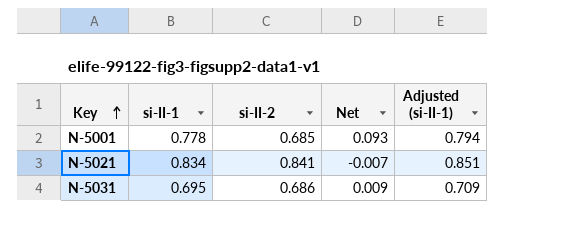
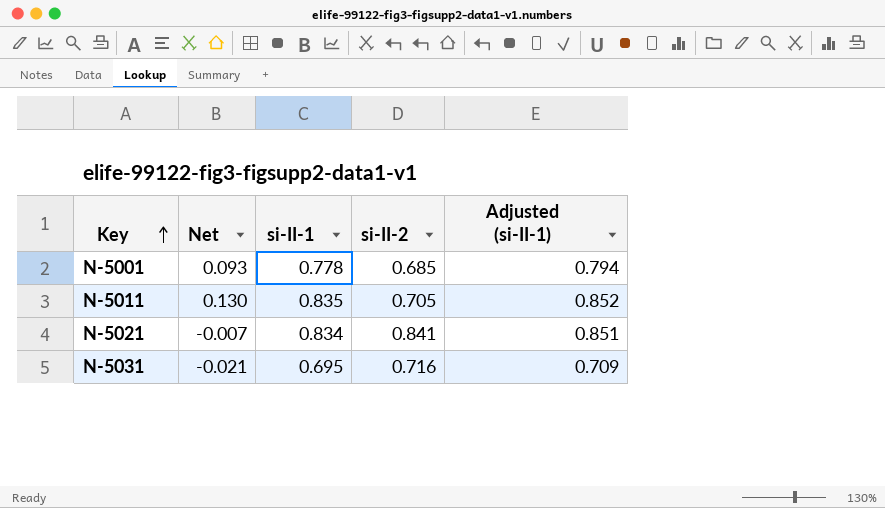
column Net | position: 4 -> 2
row N-5011: none -> 0.130 | 0.835 | 0.705 | 0.852
N-5031 | Net: 0.009 -> -0.021
N-5031 | si-II-2: 0.686 -> 0.716

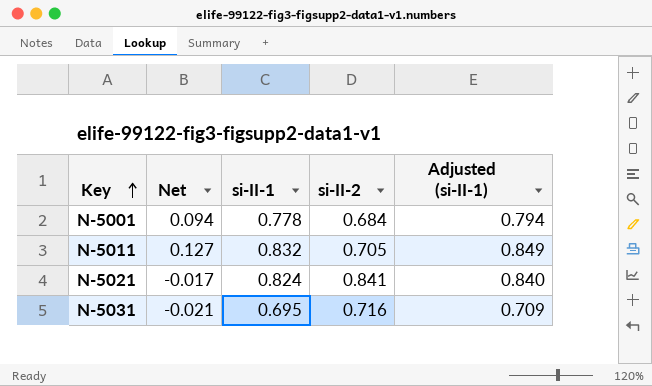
N-5001 | Net: 0.093 -> 0.094
N-5001 | si-II-2: 0.685 -> 0.684
N-5011 | Net: 0.130 -> 0.127
N-5011 | si-II-1: 0.835 -> 0.832
N-5011 | Adjusted (si-II-1): 0.852 -> 0.849
N-5021 | Net: -0.007 -> -0.017
N-5021 | si-II-1: 0.834 -> 0.824
N-5021 | Adjusted (si-II-1): 0.851 -> 0.840

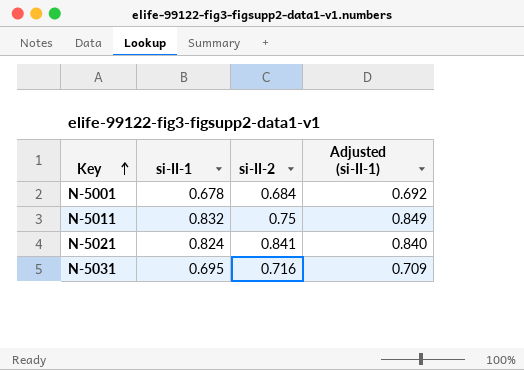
column Net | formula: [si-II-1] - [si-II-2] -> none
N-5001 | si-II-1: 0.778 -> 0.678
N-5001 | Adjusted (si-II-1): 0.794 -> 0.692
N-5011 | si-II-2: 0.705 -> 0.75

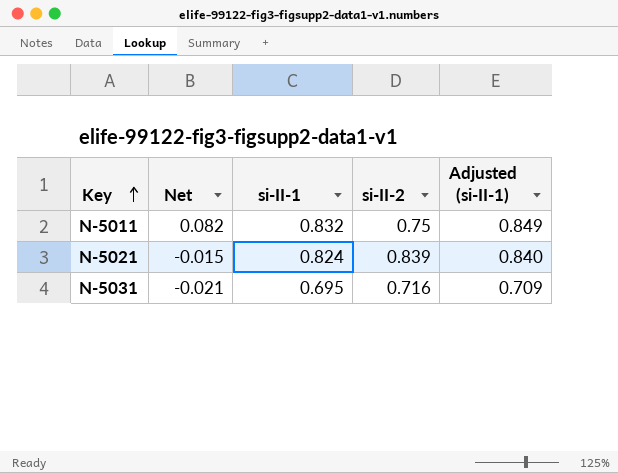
column Net | formula: none -> [si-II-1] - [si-II-2]
row N-5001: 0.678 | 0.684 | 0.692 -> none
N-5021 | si-II-2: 0.841 -> 0.839

